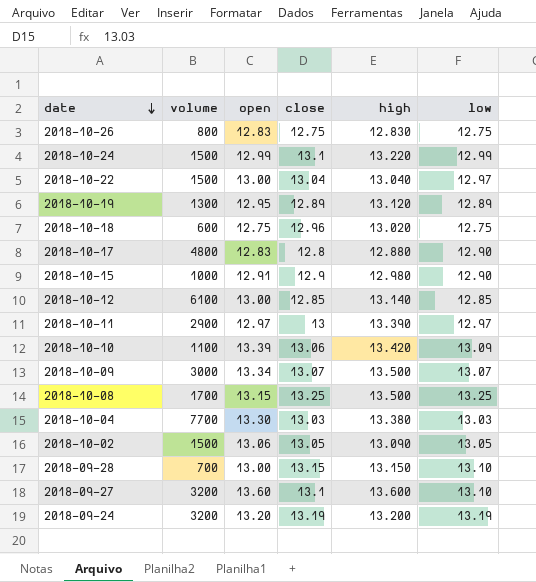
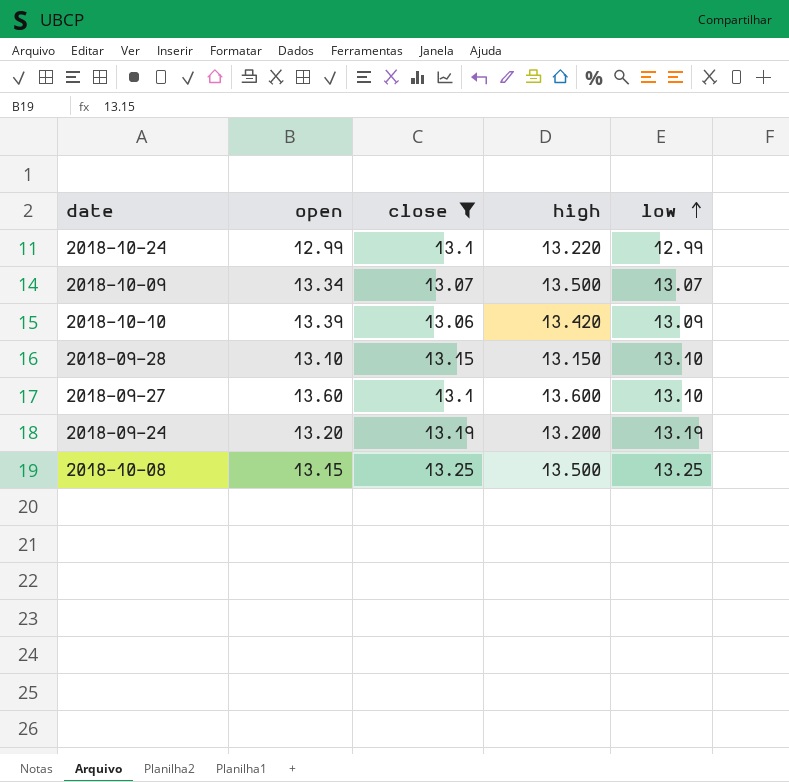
filter: none -> close >= 13.06
row order: date descending -> low ascending
column volume | position: 2 -> none
2018-09-28 | open: 13.00 -> 13.10

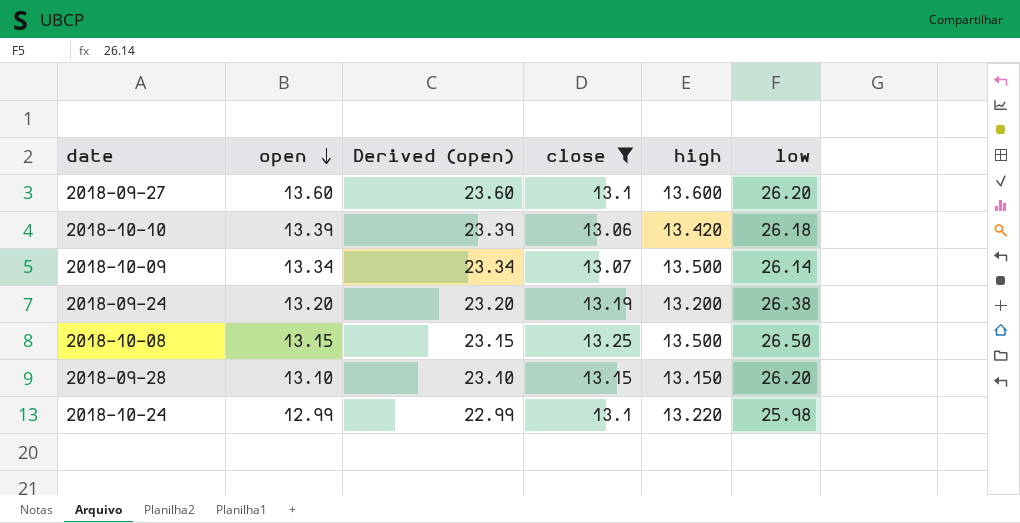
row order: low ascending -> open descending
column Derived (open) | formula: none -> [open] + 10
2018-09-27 | low: 13.10 -> 26.20
2018-10-10 | low: 13.09 -> 26.18
2018-10-09 | low: 13.07 -> 26.14
2018-09-24 | low: 13.19 -> 26.38
2018-10-08 | low: 13.25 -> 26.50
2018-09-28 | low: 13.10 -> 26.20
2018-10-24 | low: 12.99 -> 25.98

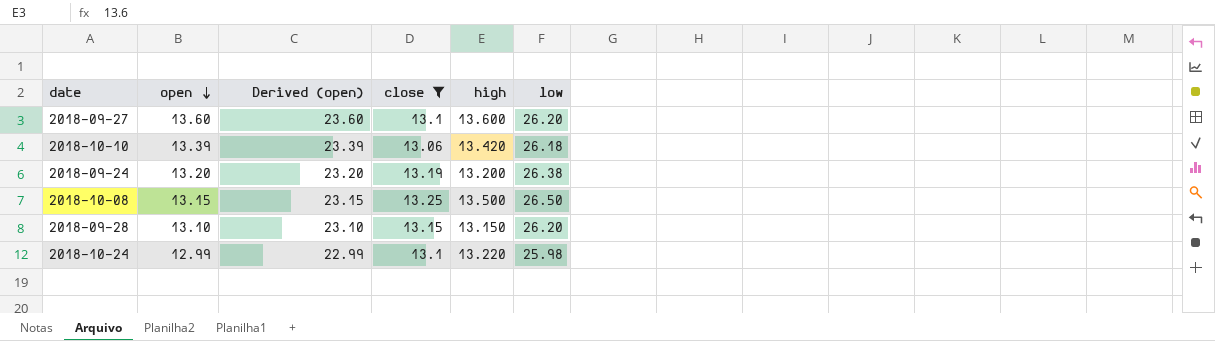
row 2018-10-09: 13.34 | 23.34 | 13.07 | 13.500 | 26.14 -> none

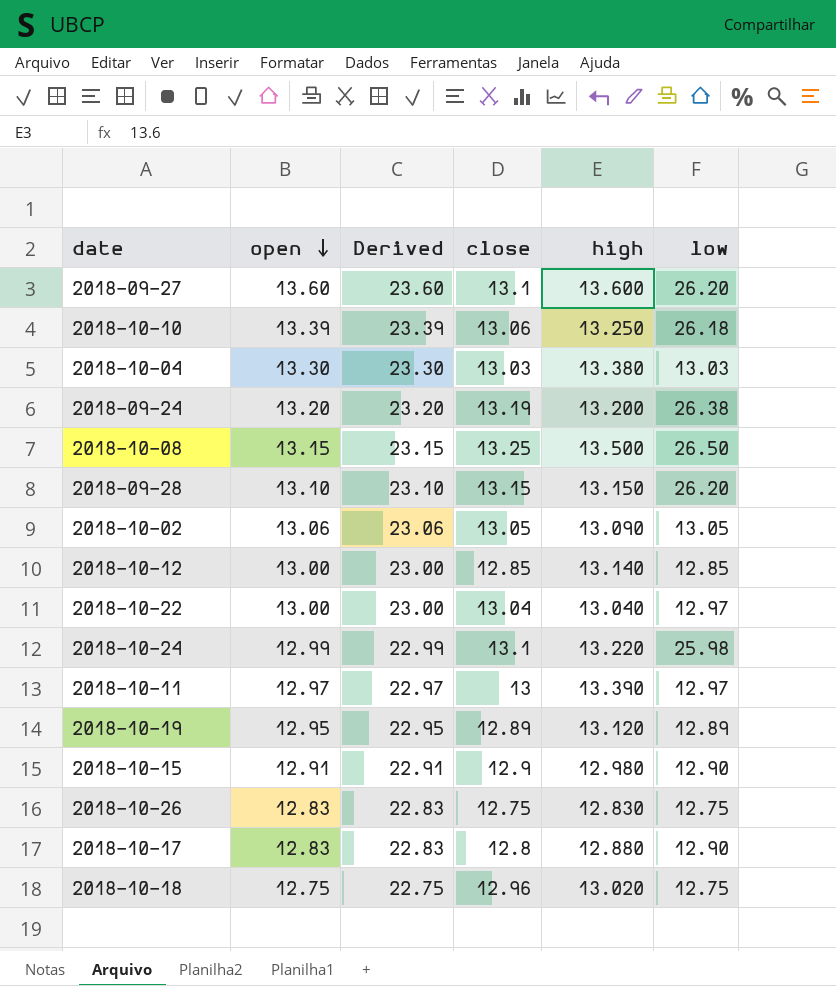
filter: close >= 13.06 -> none
column name: Derived (open) -> Derived
2018-10-10 | high: 13.420 -> 13.250

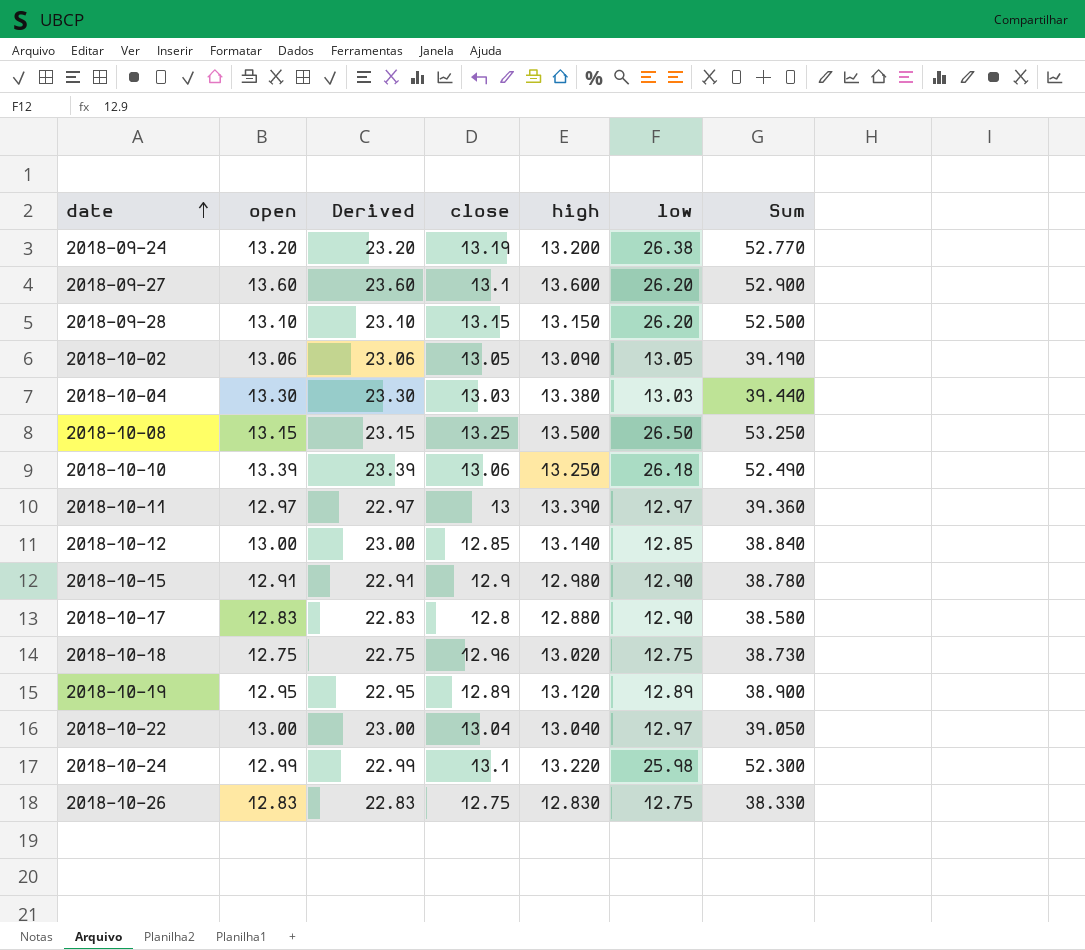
row order: open descending -> date ascending
column Sum | formula: none -> [close] + [high] + [low]

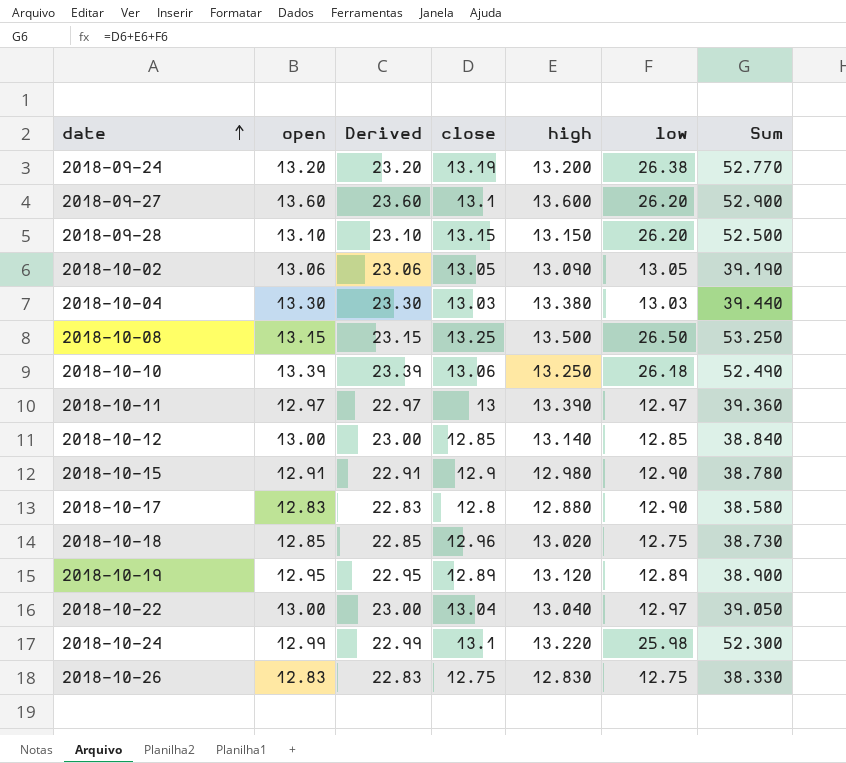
2018-10-18 | open: 12.75 -> 12.85
2018-10-18 | Derived: 22.75 -> 22.85

